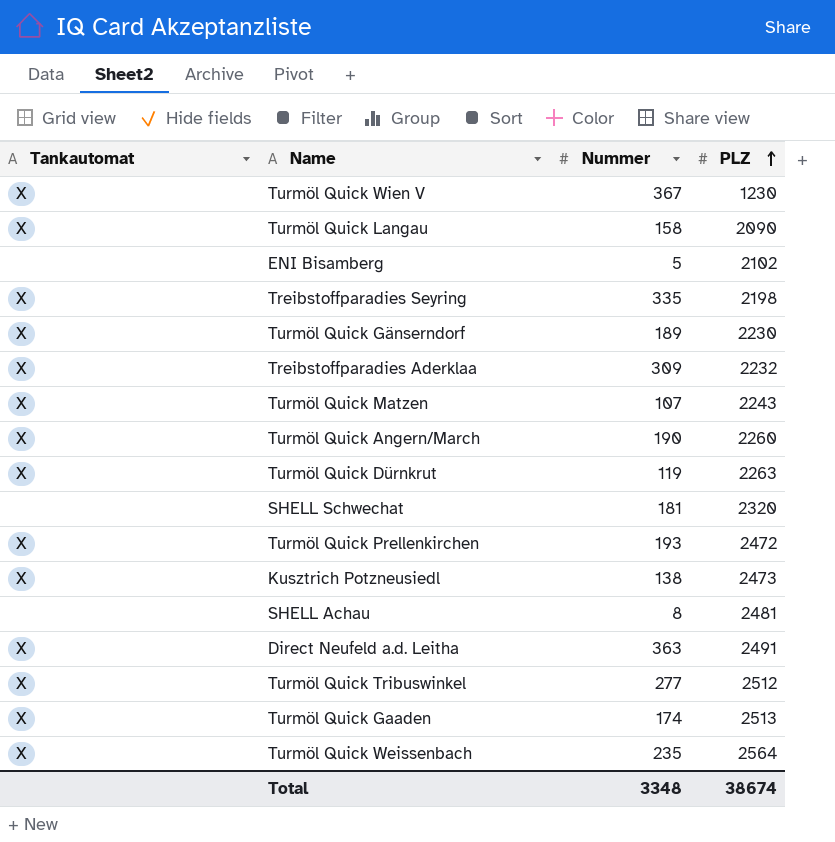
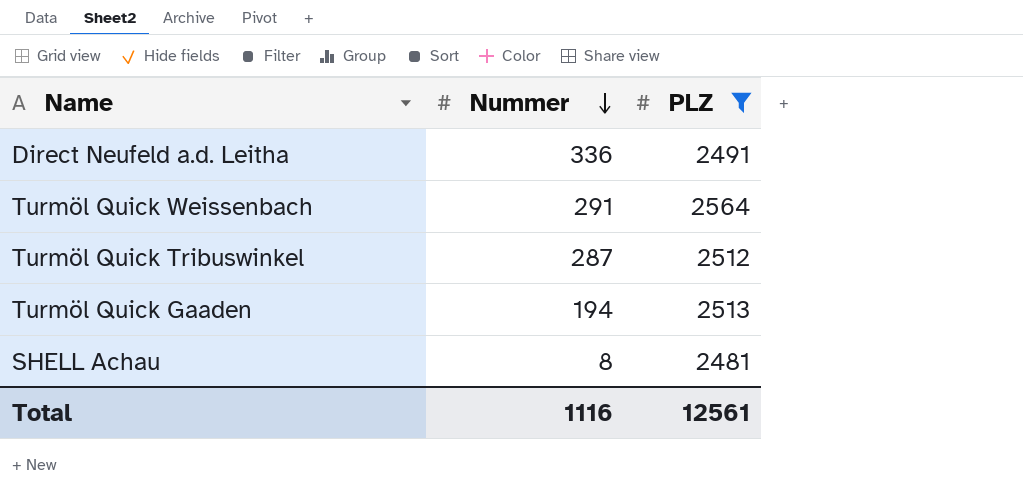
filter: none -> PLZ >= 2481
row order: PLZ ascending -> Nummer descending
column Tankautomat | position: 1 -> none
Direct Neufeld a.d. Leitha | Nummer: 363 -> 336
Turmöl Quick Weissenbach | Nummer: 235 -> 291
Turmöl Quick Tribuswinkel | Nummer: 277 -> 287
Turmöl Quick Gaaden | Nummer: 174 -> 194
Total | Nummer: 3348 -> 1116
Total | PLZ: 38674 -> 12561

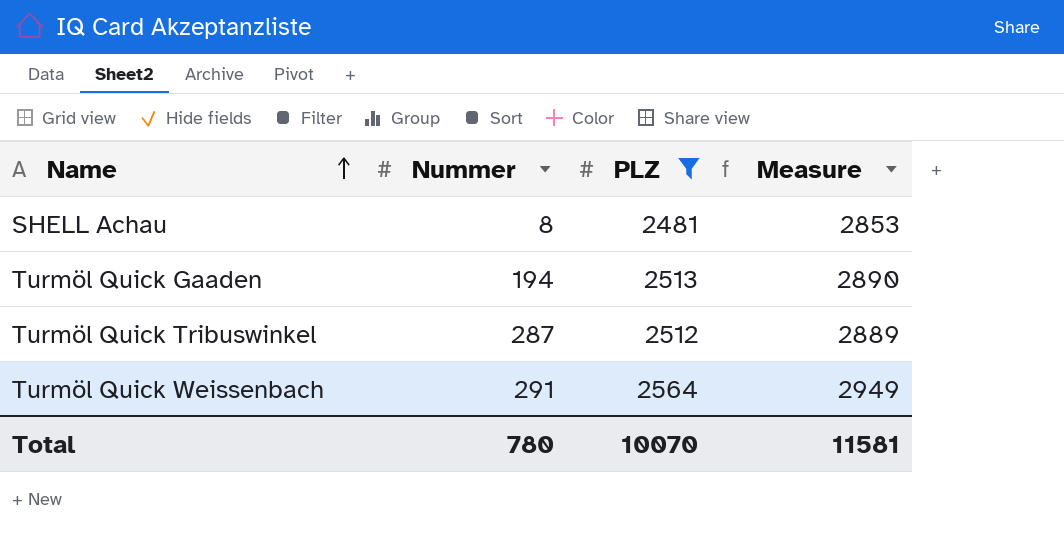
row order: Nummer descending -> Name ascending
column Measure | formula: none -> [PLZ] * 1.15
row Direct Neufeld a.d. Leitha: 336 | 2491 -> none
Total | Nummer: 1116 -> 780
Total | PLZ: 12561 -> 10070

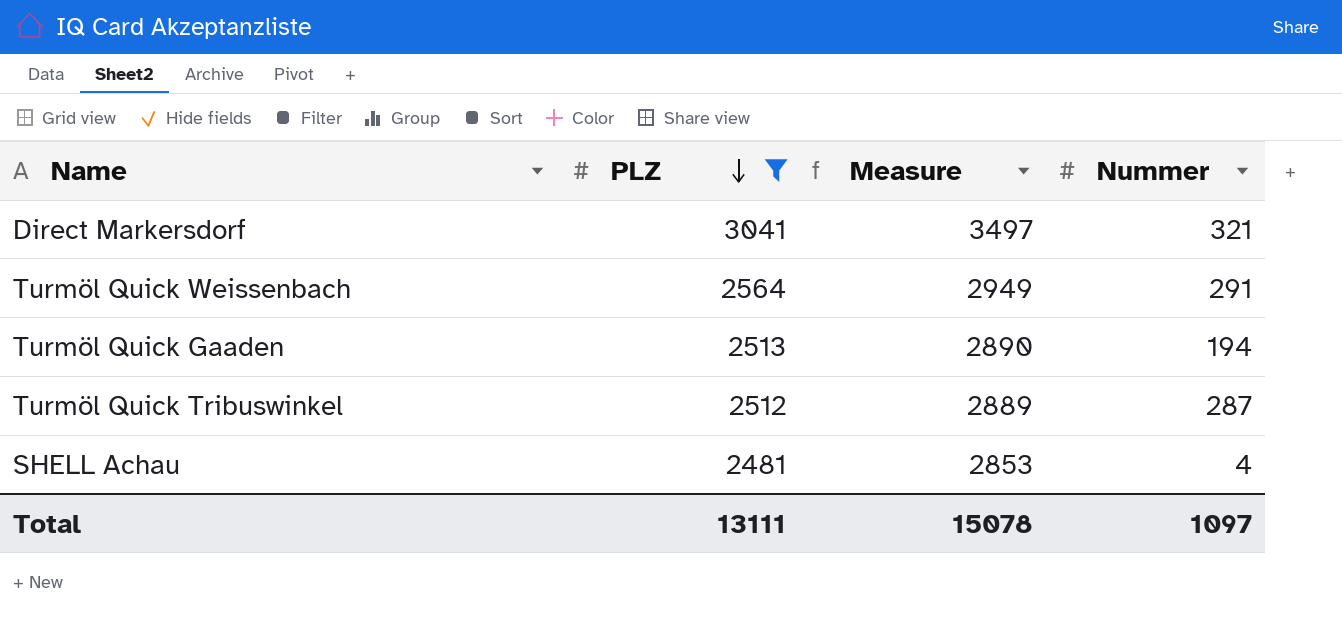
row order: Name ascending -> PLZ descending
column Nummer | position: 2 -> 4
row Direct Markersdorf: none -> 3041 | 3497 | 321
SHELL Achau | Nummer: 8 -> 4
Total | PLZ: 10070 -> 13111
Total | Measure: 11581 -> 15078
Total | Nummer: 780 -> 1097

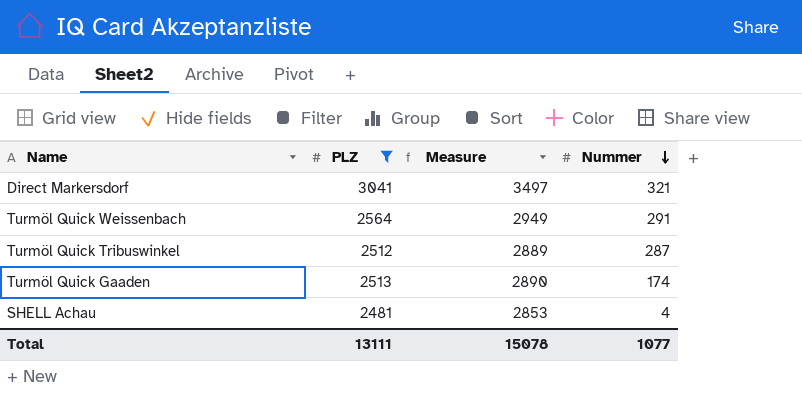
row order: PLZ descending -> Nummer descending
Turmöl Quick Gaaden | Nummer: 194 -> 174
Total | Nummer: 1097 -> 1077

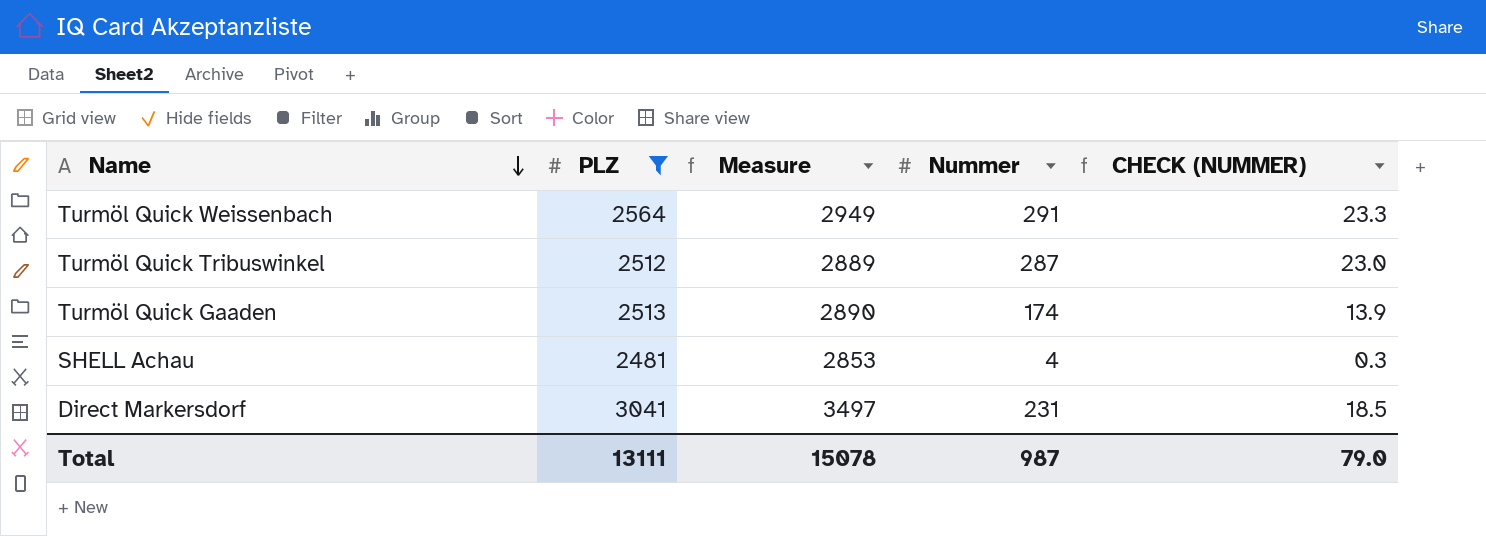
row order: Nummer descending -> Name descending
column CHECK (NUMMER) | formula: none -> [Nummer] * 0.08
Direct Markersdorf | Nummer: 321 -> 231
Total | Nummer: 1077 -> 987

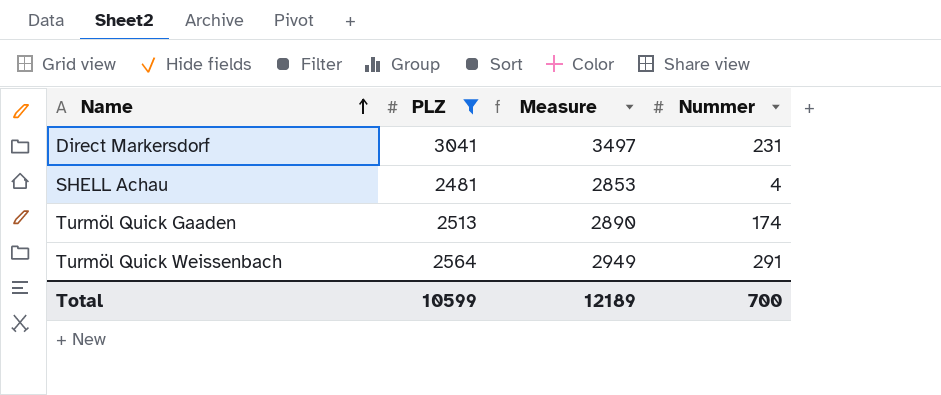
row order: Name descending -> Name ascending
column CHECK (NUMMER) | formula: [Nummer] * 0.08 -> none
row Turmöl Quick Tribuswinkel: 2512 | 2889 | 287 | 23.0 -> none
Total | PLZ: 13111 -> 10599
Total | Measure: 15078 -> 12189
Total | Nummer: 987 -> 700

